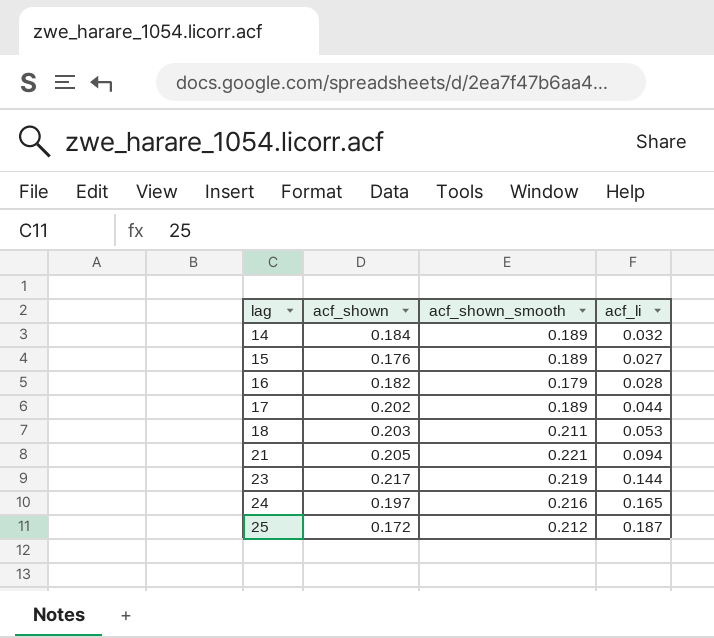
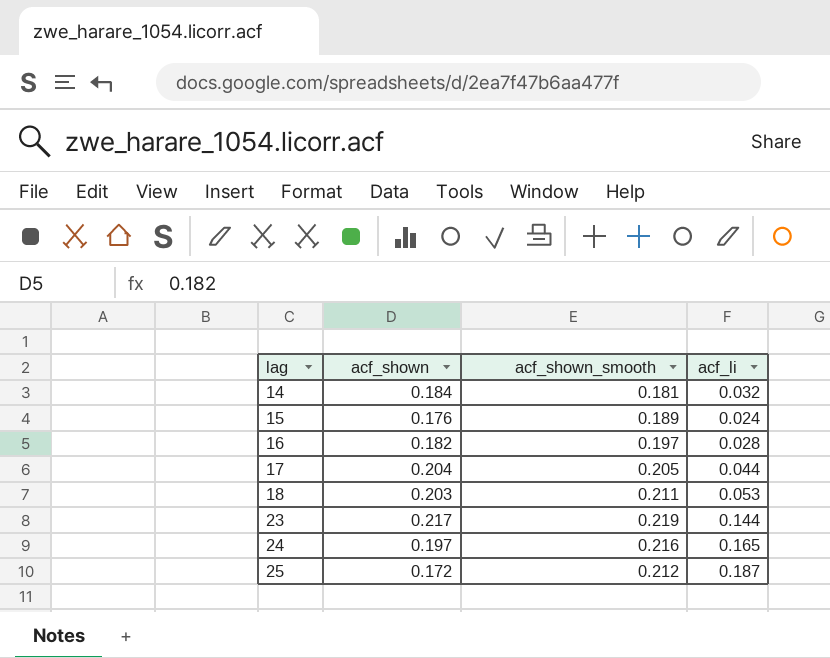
row 21: 0.205 | 0.221 | 0.094 -> none
14 | acf_shown_smooth: 0.189 -> 0.181
15 | acf_li: 0.027 -> 0.024
16 | acf_shown_smooth: 0.179 -> 0.197
17 | acf_shown: 0.202 -> 0.204
17 | acf_shown_smooth: 0.189 -> 0.205

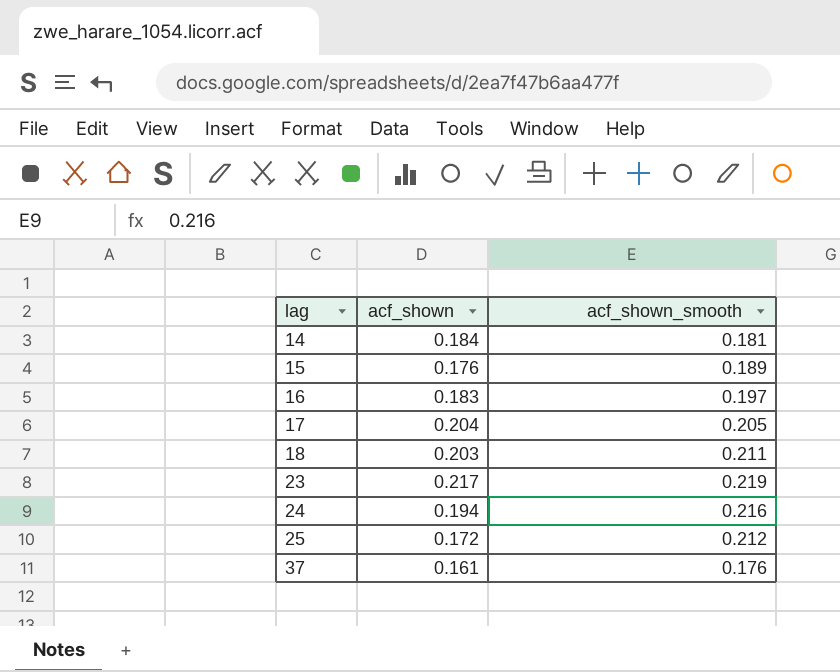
column acf_li | position: 4 -> none
16 | acf_shown: 0.182 -> 0.183
24 | acf_shown: 0.197 -> 0.194
row 37: none -> 0.161 | 0.176

